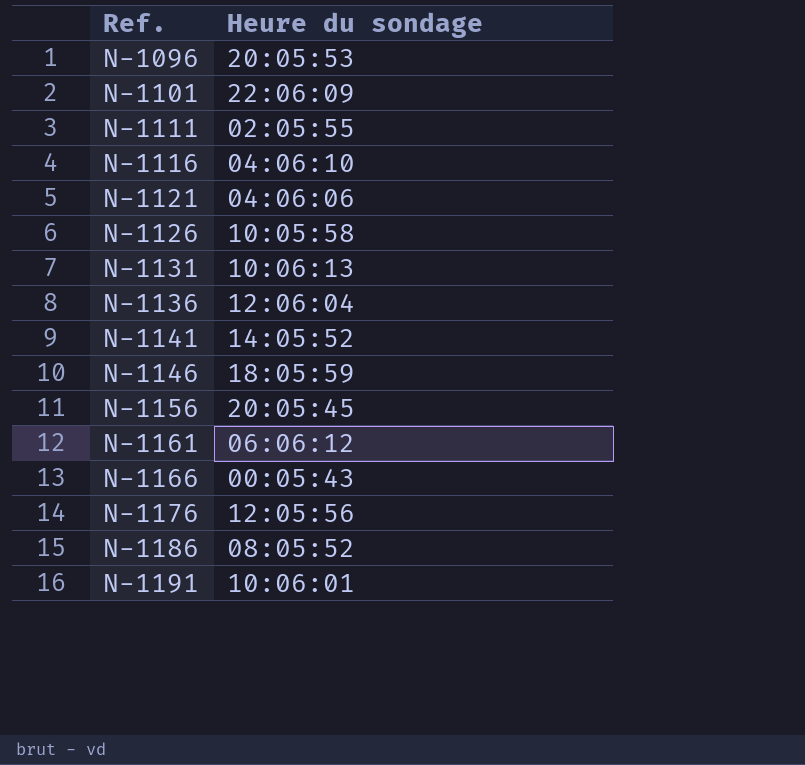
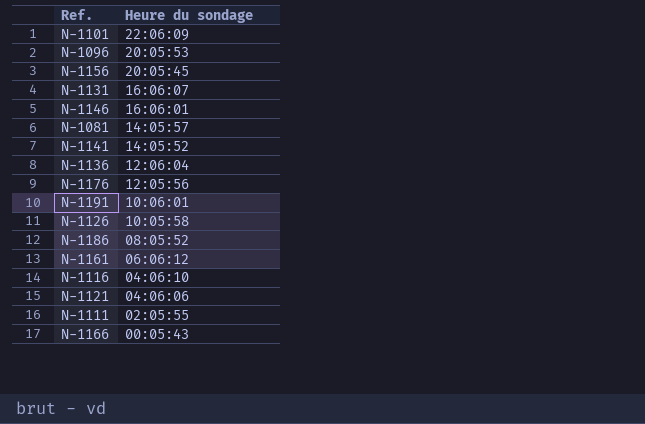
row order: Ref. ascending -> Heure du sondage descending
N-1131 | Heure du sondage: 10:06:13 -> 16:06:07
N-1146 | Heure du sondage: 18:05:59 -> 16:06:01
row N-1081: none -> 14:05:57

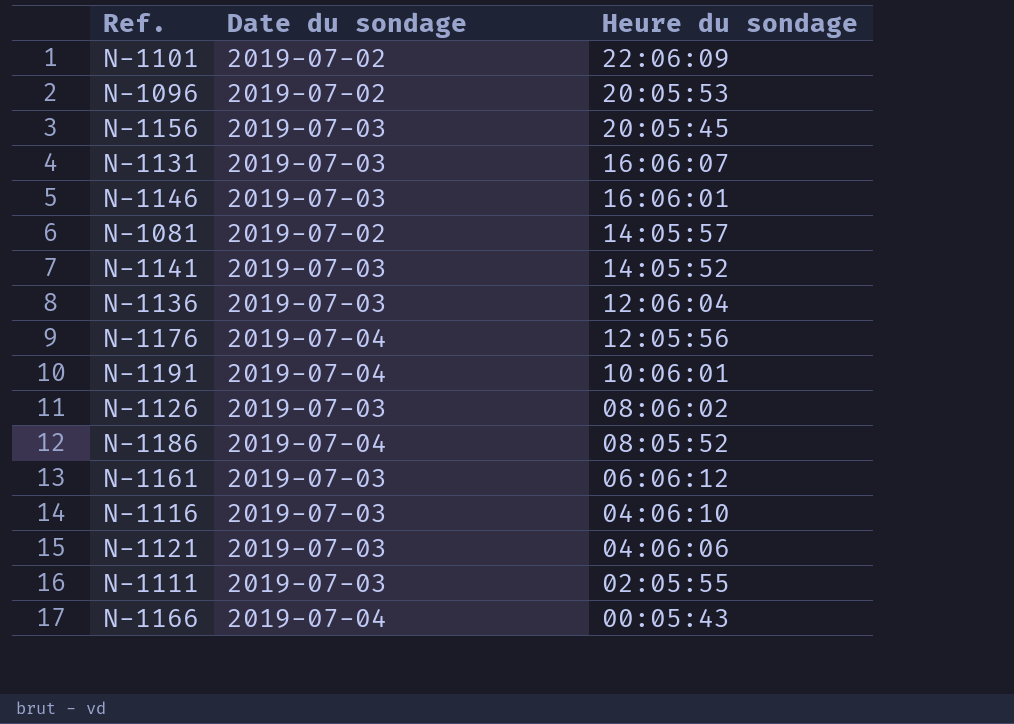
column Date du sondage | position: none -> 2
N-1126 | Heure du sondage: 10:05:58 -> 08:06:02

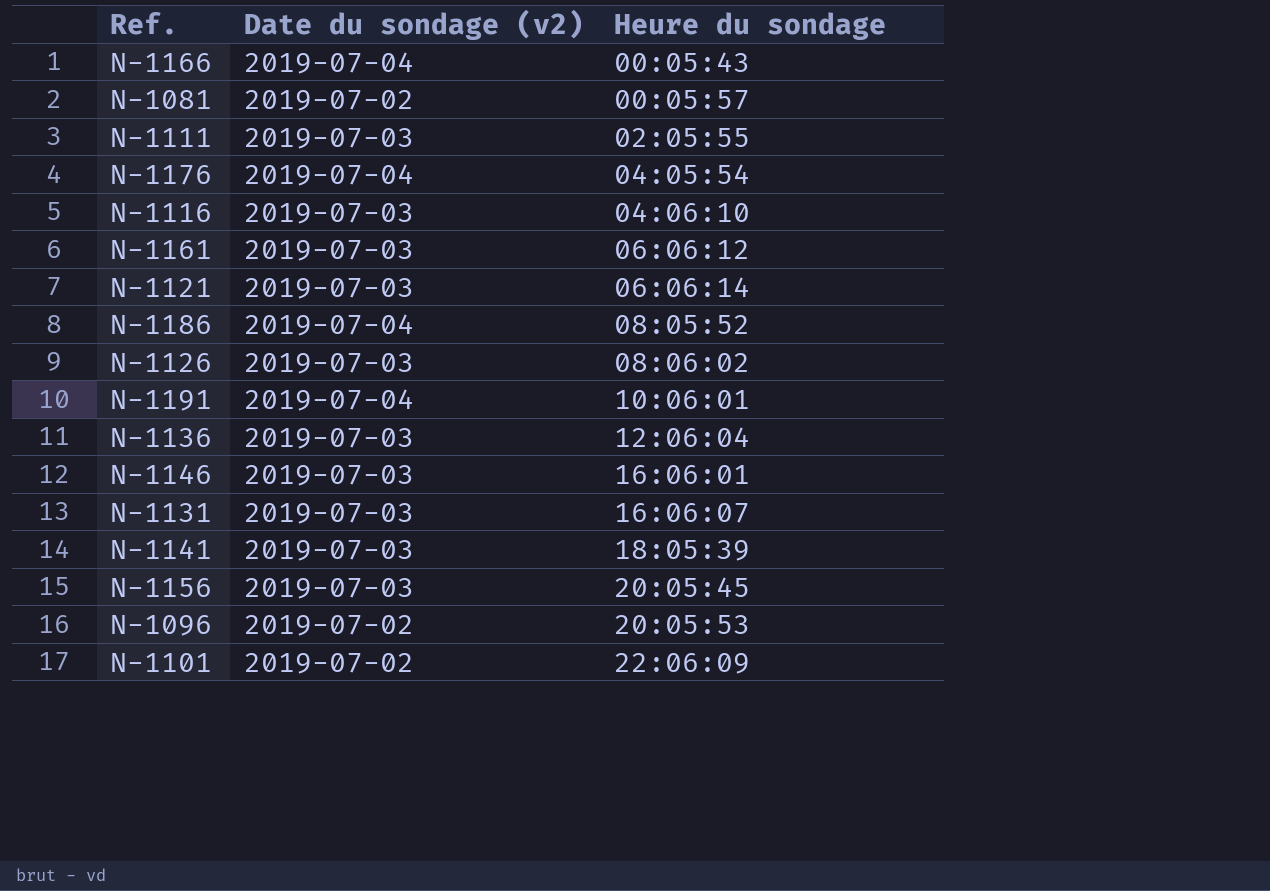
row order: Heure du sondage descending -> Heure du sondage ascending
column name: Date du sondage -> Date du sondage (v2)
N-1081 | Heure du sondage: 14:05:57 -> 00:05:57
N-1176 | Heure du sondage: 12:05:56 -> 04:05:54
N-1121 | Heure du sondage: 04:06:06 -> 06:06:14
N-1141 | Heure du sondage: 14:05:52 -> 18:05:39

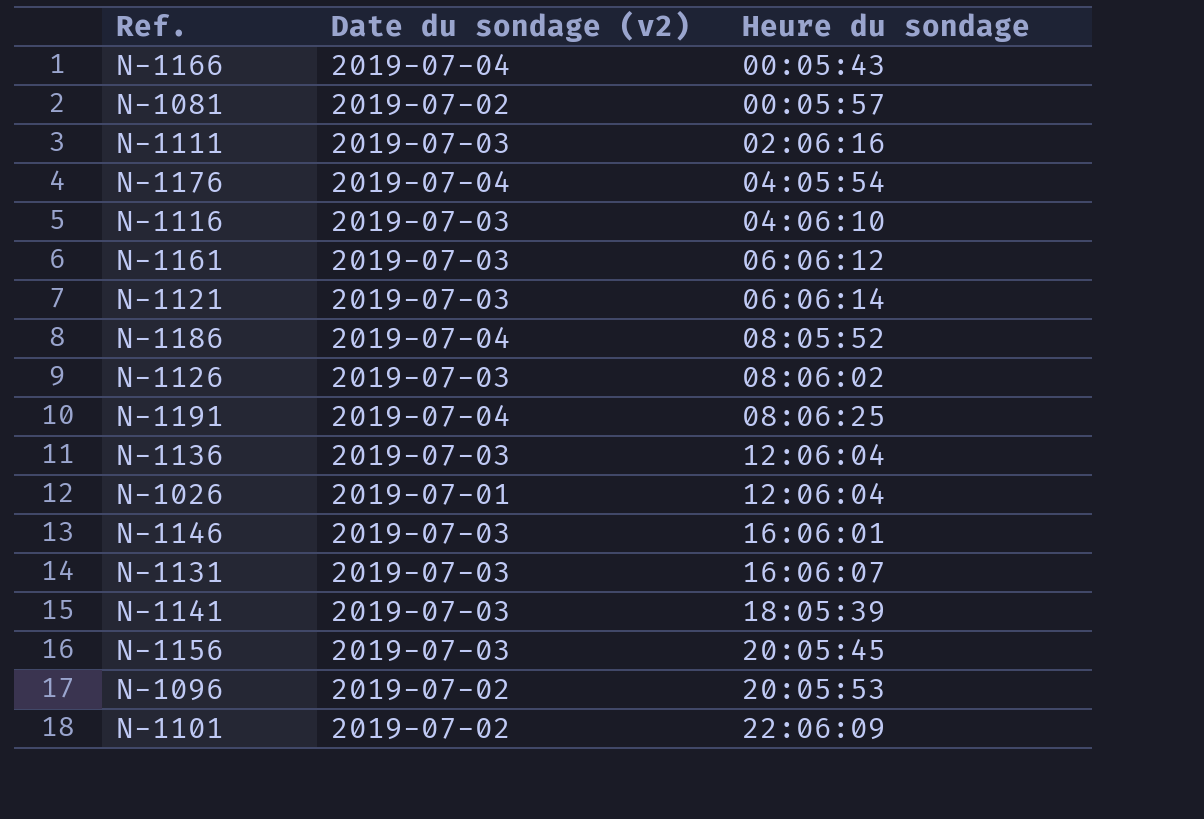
N-1111 | Heure du sondage: 02:05:55 -> 02:06:16
N-1191 | Heure du sondage: 10:06:01 -> 08:06:25
row N-1026: none -> 2019-07-01 | 12:06:04

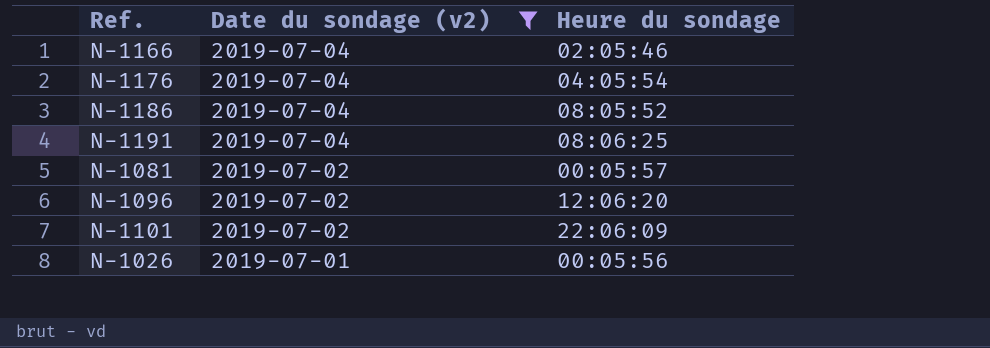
filter: none -> Date du sondage (v2) != 2019-07-03
row order: Heure du sondage ascending -> Date du sondage (v2) descending
N-1166 | Heure du sondage: 00:05:43 -> 02:05:46
N-1096 | Heure du sondage: 20:05:53 -> 12:06:20
N-1026 | Heure du sondage: 12:06:04 -> 00:05:56

